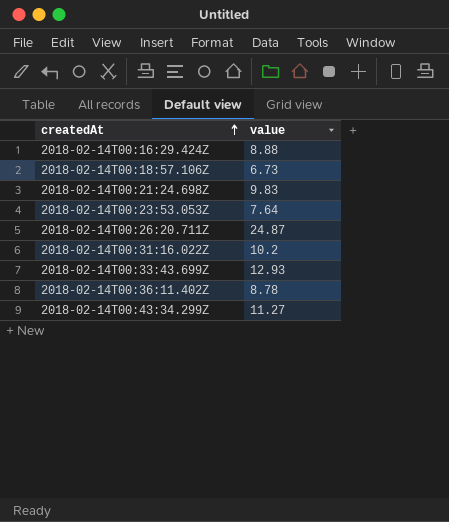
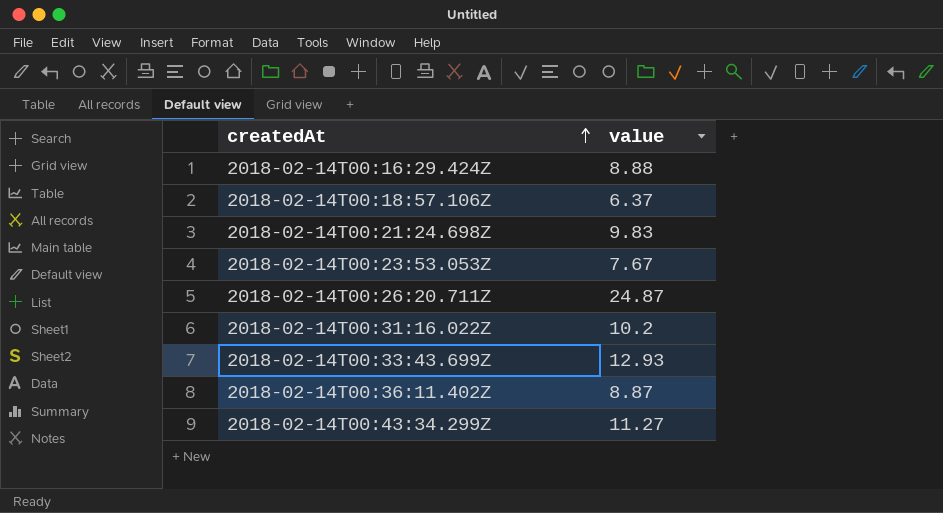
2018-02-14T00:18:57.106Z | value: 6.73 -> 6.37
2018-02-14T00:23:53.053Z | value: 7.64 -> 7.67
2018-02-14T00:36:11.402Z | value: 8.78 -> 8.87

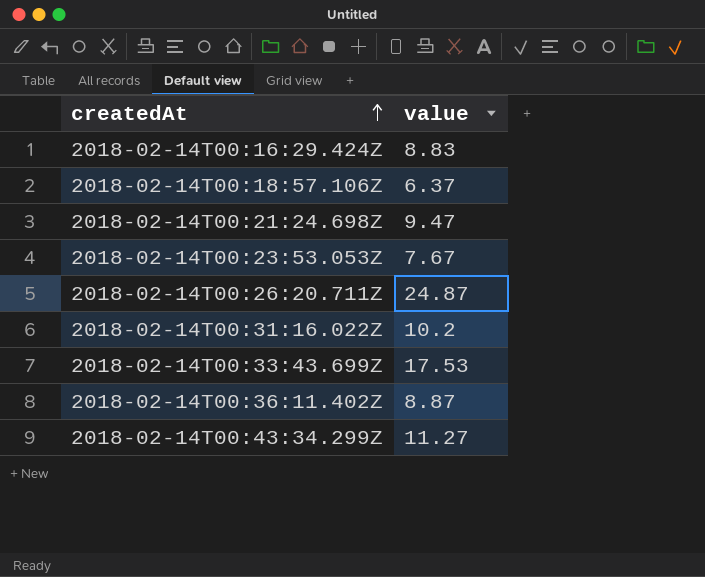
2018-02-14T00:16:29.424Z | value: 8.88 -> 8.83
2018-02-14T00:21:24.698Z | value: 9.83 -> 9.47
2018-02-14T00:33:43.699Z | value: 12.93 -> 17.53

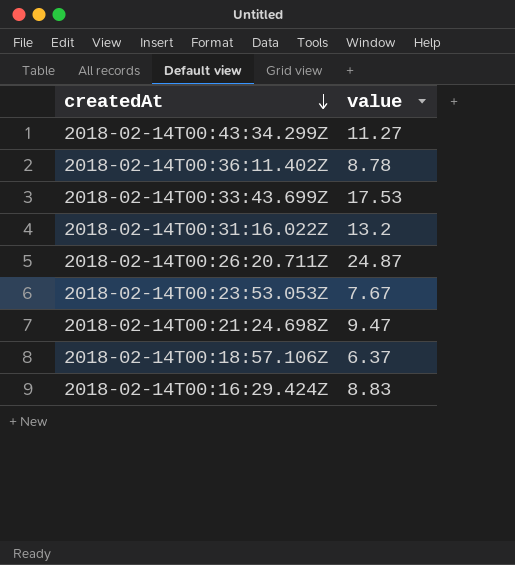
row order: createdAt ascending -> createdAt descending
2018-02-14T00:36:11.402Z | value: 8.87 -> 8.78
2018-02-14T00:31:16.022Z | value: 10.2 -> 13.2

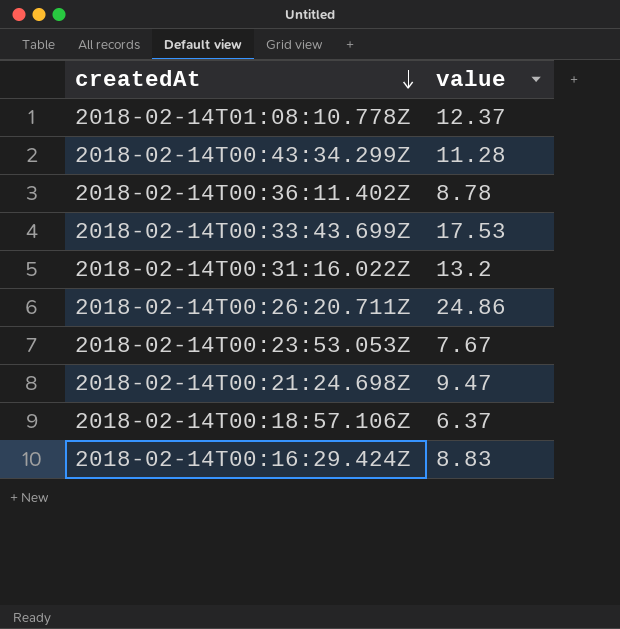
row 2018-02-14T01:08:10.778Z: none -> 12.37
2018-02-14T00:43:34.299Z | value: 11.27 -> 11.28
2018-02-14T00:26:20.711Z | value: 24.87 -> 24.86

